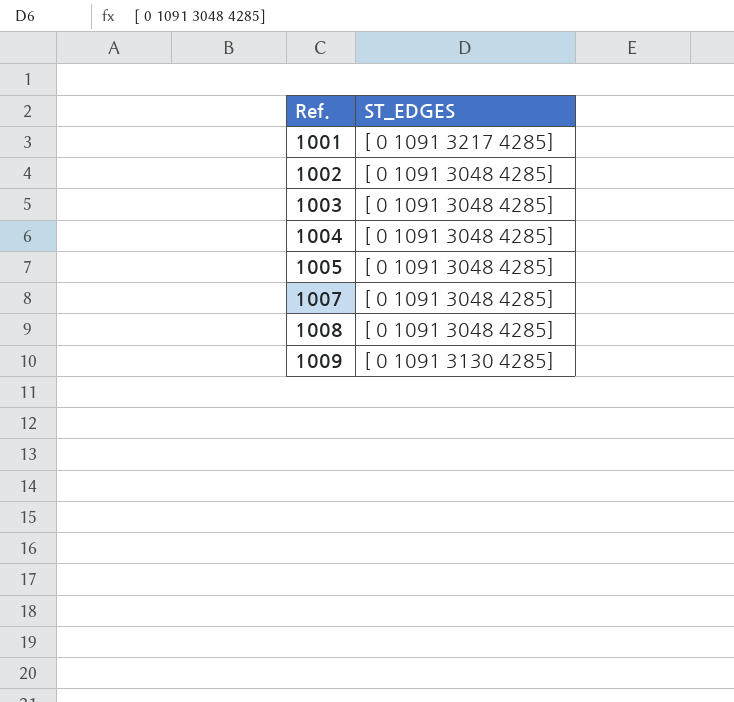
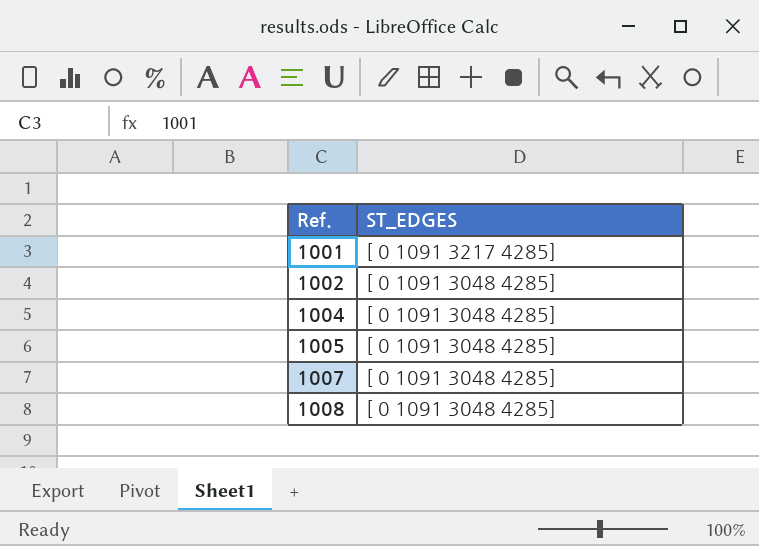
row 1003: [ 0 1091 3048 4285] -> none
row 1009: [ 0 1091 3130 4285] -> none

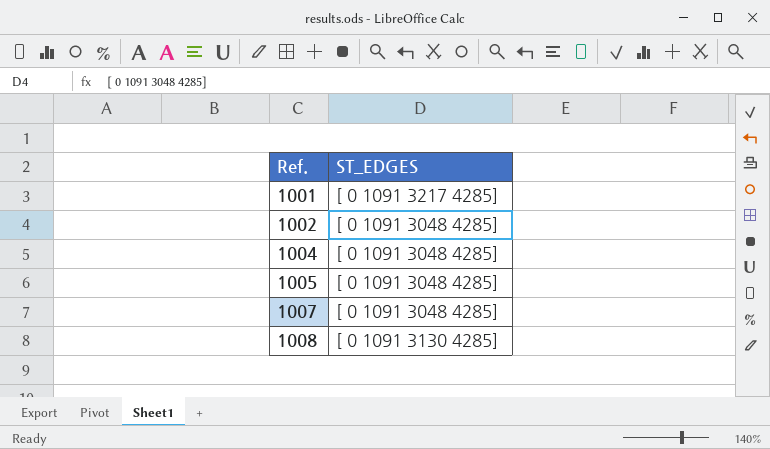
1008 | ST_EDGES: [ 0 1091 3048 4285] -> [ 0 1091 3130 4285]

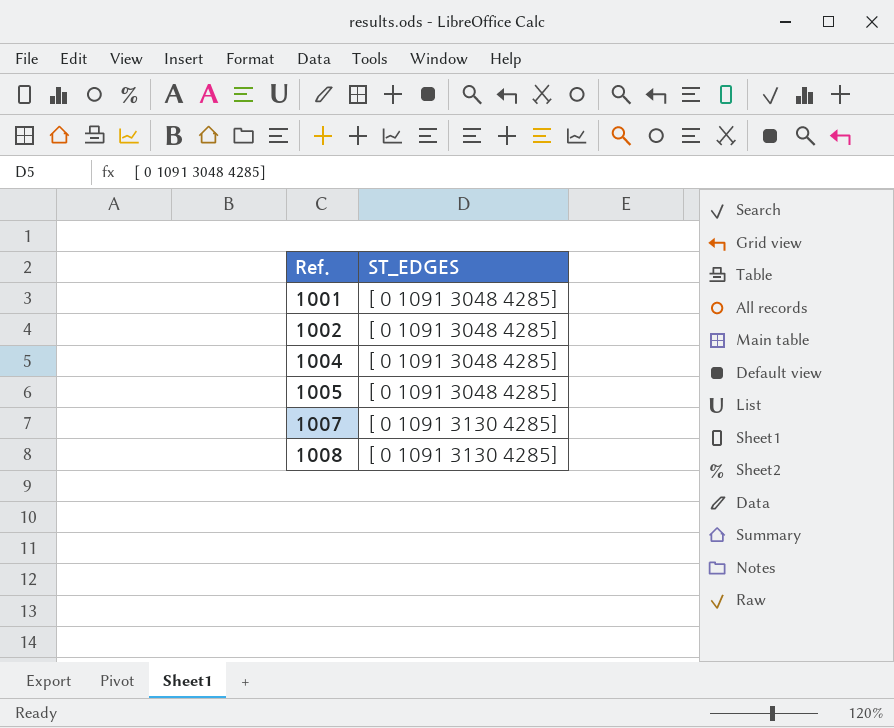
1001 | ST_EDGES: [ 0 1091 3217 4285] -> [ 0 1091 3048 4285]
1007 | ST_EDGES: [ 0 1091 3048 4285] -> [ 0 1091 3130 4285]

